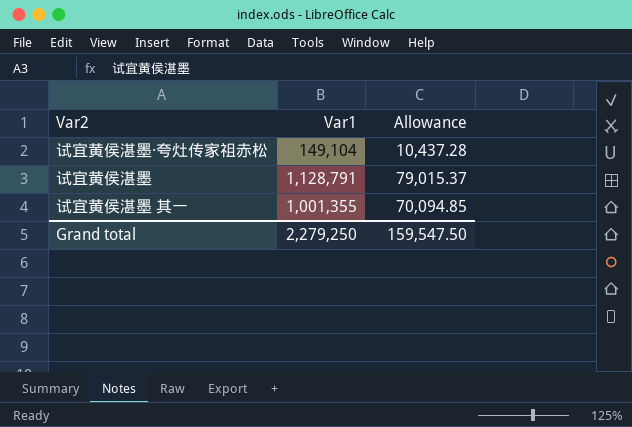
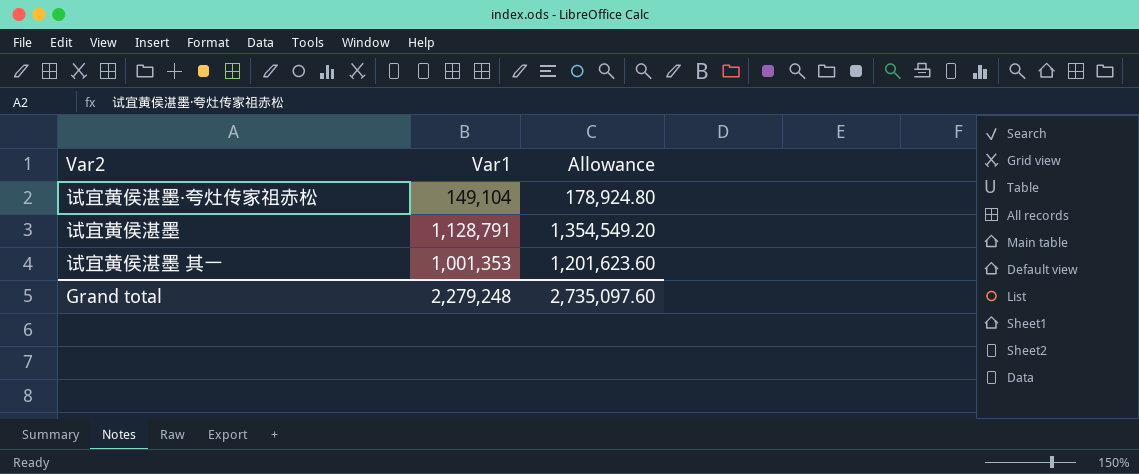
column Allowance | formula: [Var1] * 0.07 -> [Var1] * 1.2
试宜黄侯湛墨 其一 | Var1: 1,001,355 -> 1,001,353
Grand total | Var1: 2,279,250 -> 2,279,248
Grand total | Allowance: 159,547.50 -> 2,735,097.60

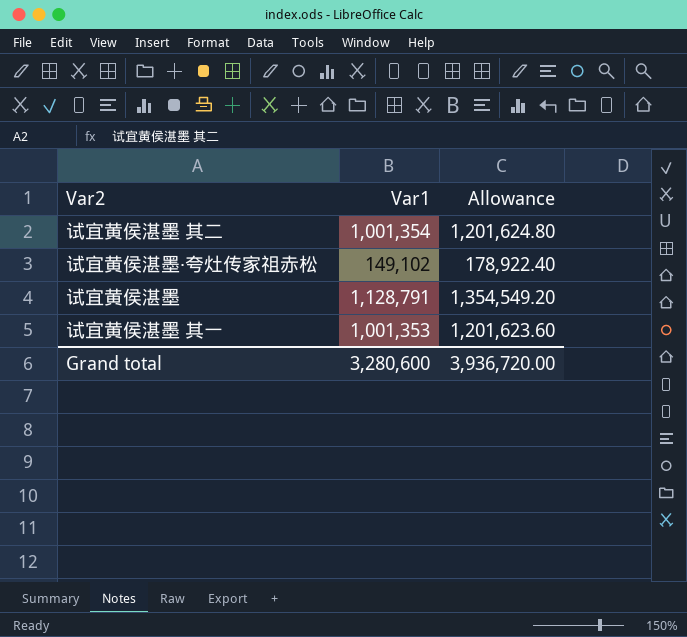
row 试宜黄侯湛墨 其二: none -> 1,001,354 | 1,201,624.80
试宜黄侯湛墨·夸灶传家祖赤松 | Var1: 149,104 -> 149,102
试宜黄侯湛墨·夸灶传家祖赤松 | Allowance: 178,924.80 -> 178,922.40
Grand total | Var1: 2,279,248 -> 3,280,600
Grand total | Allowance: 2,735,097.60 -> 3,936,720.00

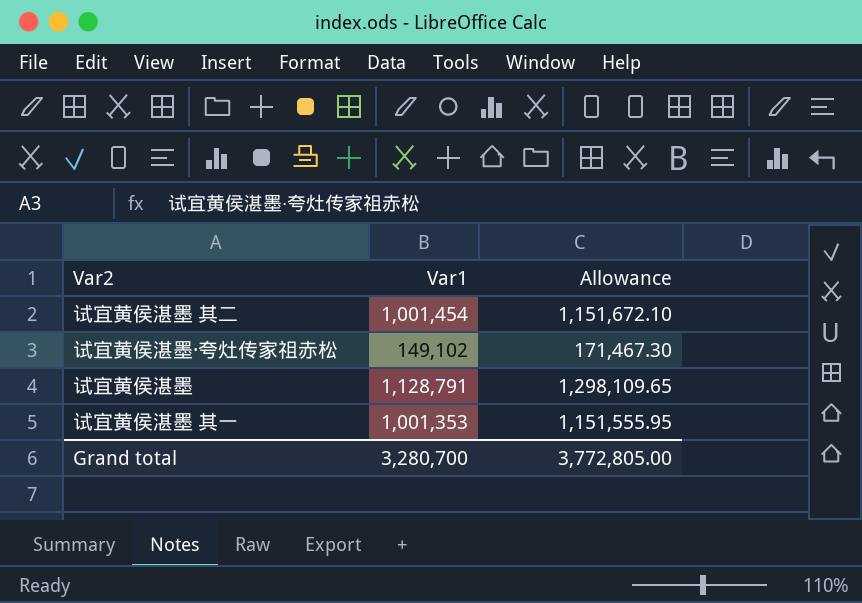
column Allowance | formula: [Var1] * 1.2 -> [Var1] * 1.15
试宜黄侯湛墨 其二 | Var1: 1,001,354 -> 1,001,454
Grand total | Var1: 3,280,600 -> 3,280,700
Grand total | Allowance: 3,936,720.00 -> 3,772,805.00

